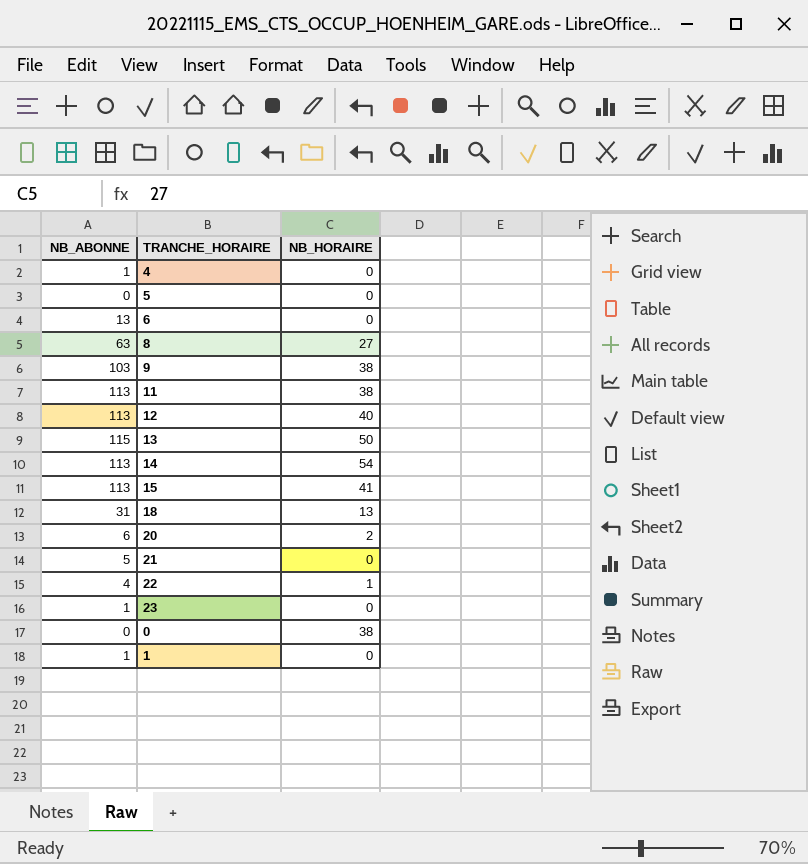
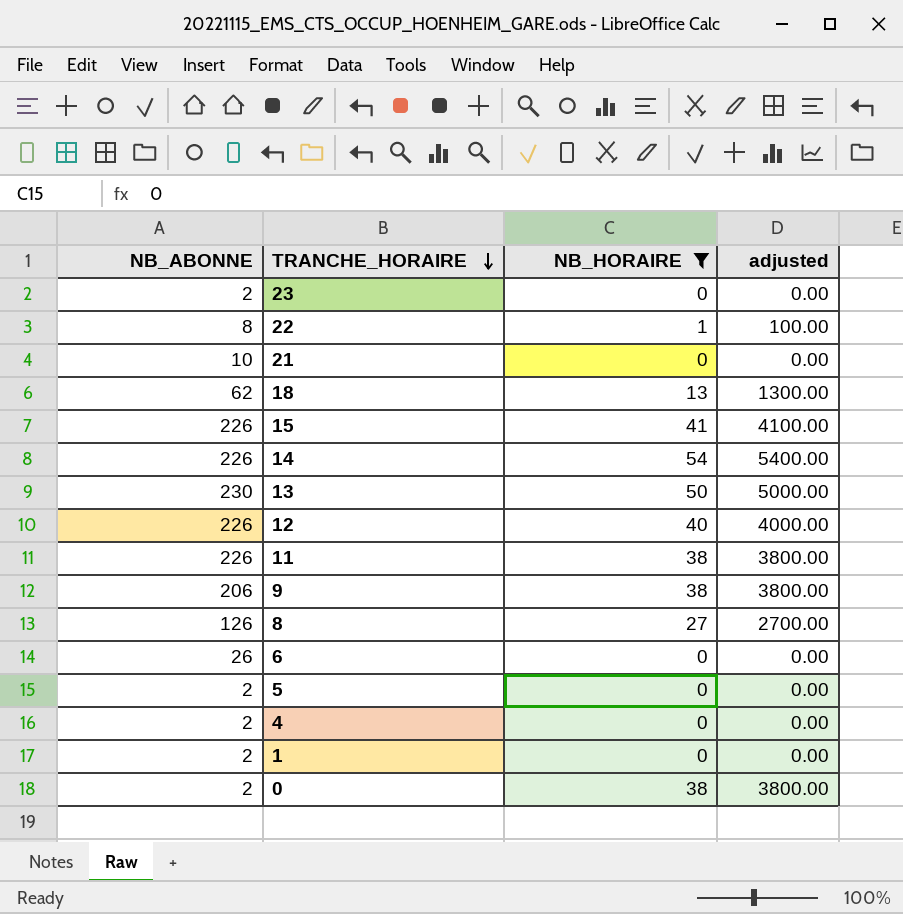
filter: none -> NB_HORAIRE != 2
row order: none -> TRANCHE_HORAIRE descending
column adjusted | formula: none -> [NB_HORAIRE] * 100
23 | NB_ABONNE: 1 -> 2
22 | NB_ABONNE: 4 -> 8
21 | NB_ABONNE: 5 -> 10
18 | NB_ABONNE: 31 -> 62
15 | NB_ABONNE: 113 -> 226
14 | NB_ABONNE: 113 -> 226
13 | NB_ABONNE: 115 -> 230
12 | NB_ABONNE: 113 -> 226
11 | NB_ABONNE: 113 -> 226
9 | NB_ABONNE: 103 -> 206
8 | NB_ABONNE: 63 -> 126
6 | NB_ABONNE: 13 -> 26
5 | NB_ABONNE: 0 -> 2
4 | NB_ABONNE: 1 -> 2
1 | NB_ABONNE: 1 -> 2
0 | NB_ABONNE: 0 -> 2

